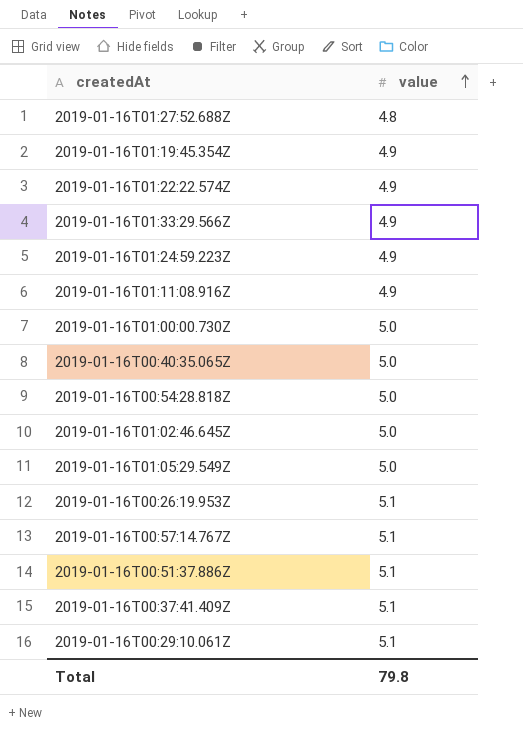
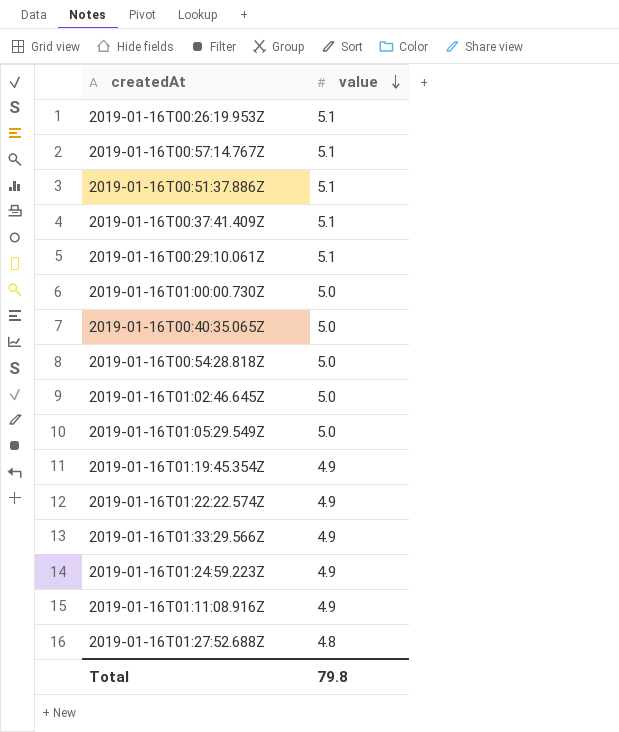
row order: value ascending -> value descending

